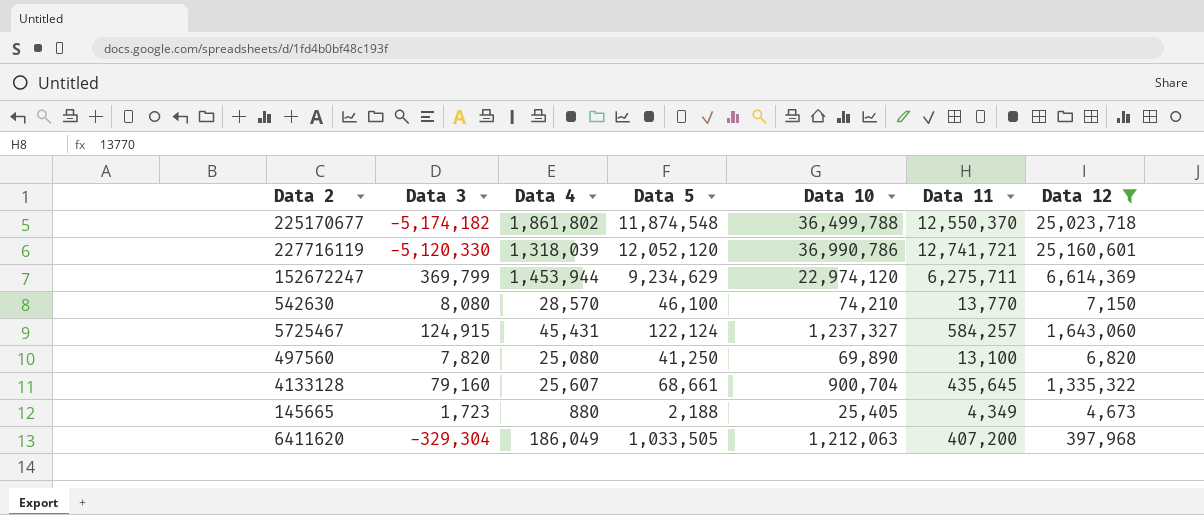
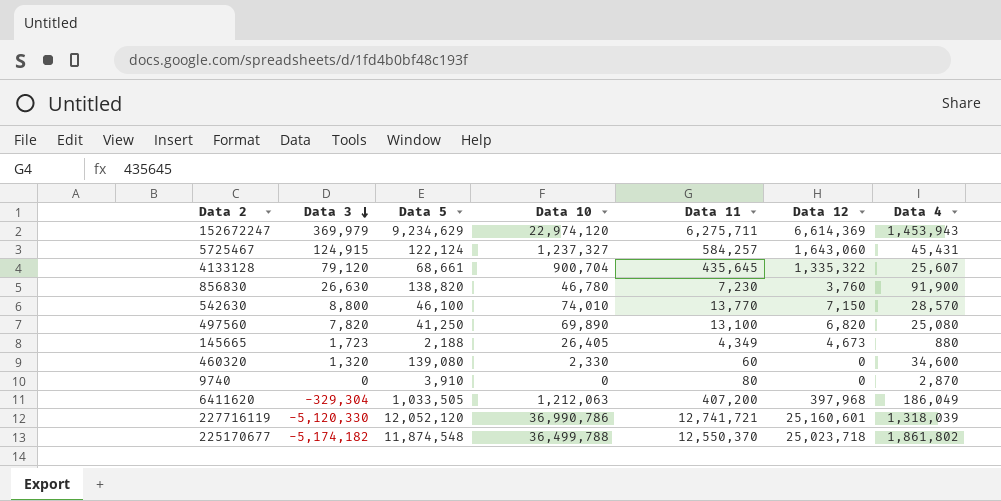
filter: Data 12 >= 4,673 -> none
row order: none -> Data 3 descending
column Data 4 | position: 3 -> 7
152672247 | Data 3: 369,799 -> 369,979
152672247 | Data 4: 1,453,944 -> 1,453,943
4133128 | Data 3: 79,160 -> 79,120
542630 | Data 3: 8,080 -> 8,800
542630 | Data 10: 74,210 -> 74,010
145665 | Data 10: 25,405 -> 26,405

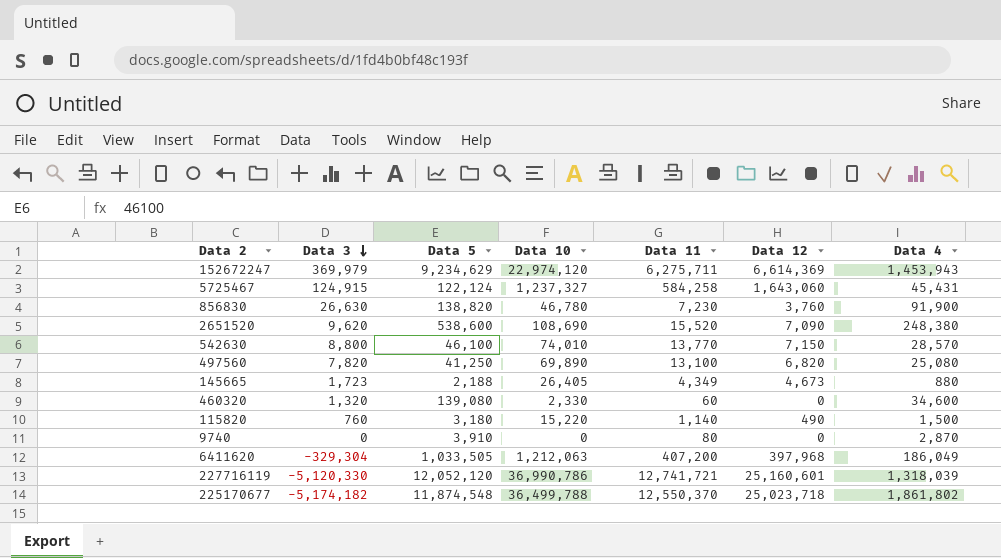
row 4133128: 79,120 | 68,661 | 900,704 | 435,645 | 1,335,322 | 25,607 -> none
5725467 | Data 11: 584,257 -> 584,258
row 2651520: none -> 9,620 | 538,600 | 108,690 | 15,520 | 7,090 | 248,380
row 115820: none -> 760 | 3,180 | 15,220 | 1,140 | 490 | 1,500

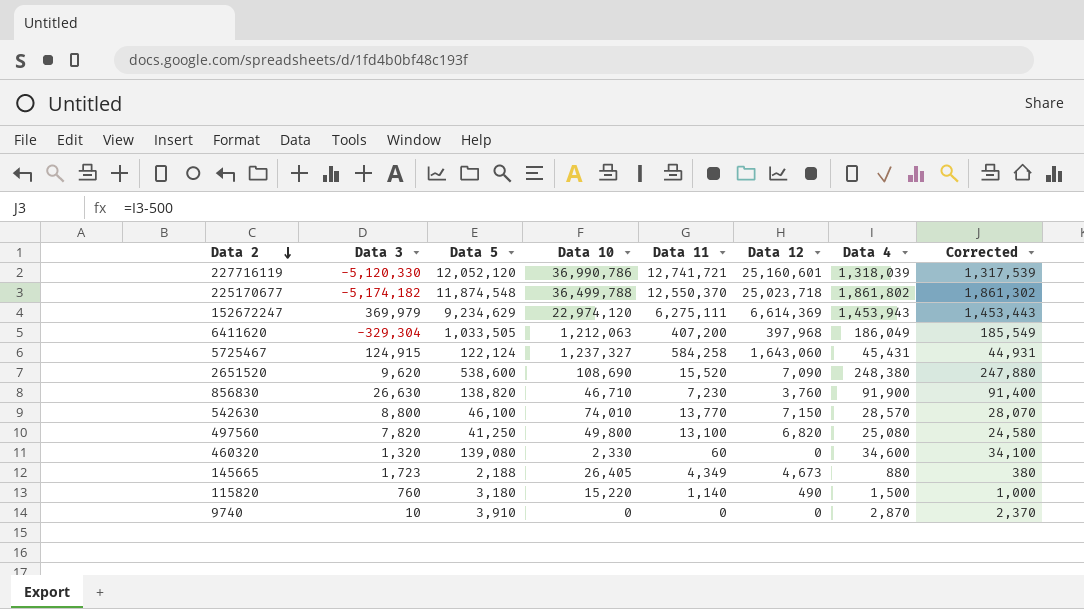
row order: Data 3 descending -> Data 2 descending
column Corrected | formula: none -> [Data 4] - 500
152672247 | Data 11: 6,275,711 -> 6,275,111
856830 | Data 10: 46,780 -> 46,710
497560 | Data 10: 69,890 -> 49,800
9740 | Data 3: 0 -> 10
9740 | Data 11: 80 -> 0

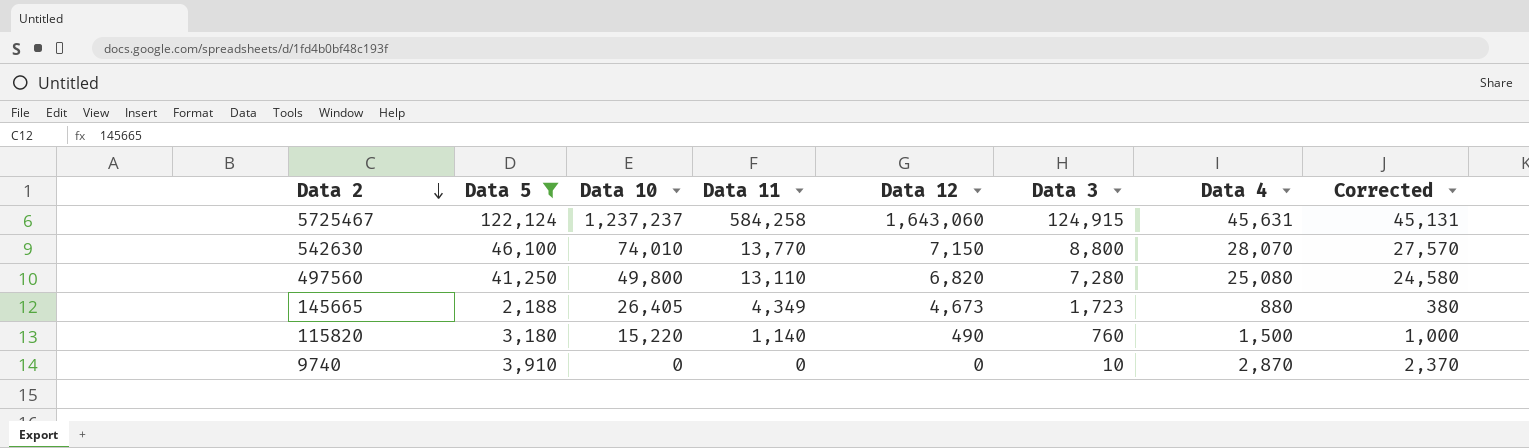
filter: none -> Data 5 <= 122,124
column Data 3 | position: 2 -> 6
5725467 | Data 10: 1,237,327 -> 1,237,237
5725467 | Data 4: 45,431 -> 45,631
5725467 | Corrected: 44,931 -> 45,131
542630 | Data 4: 28,570 -> 28,070
542630 | Corrected: 28,070 -> 27,570
497560 | Data 11: 13,100 -> 13,110
497560 | Data 3: 7,820 -> 7,280

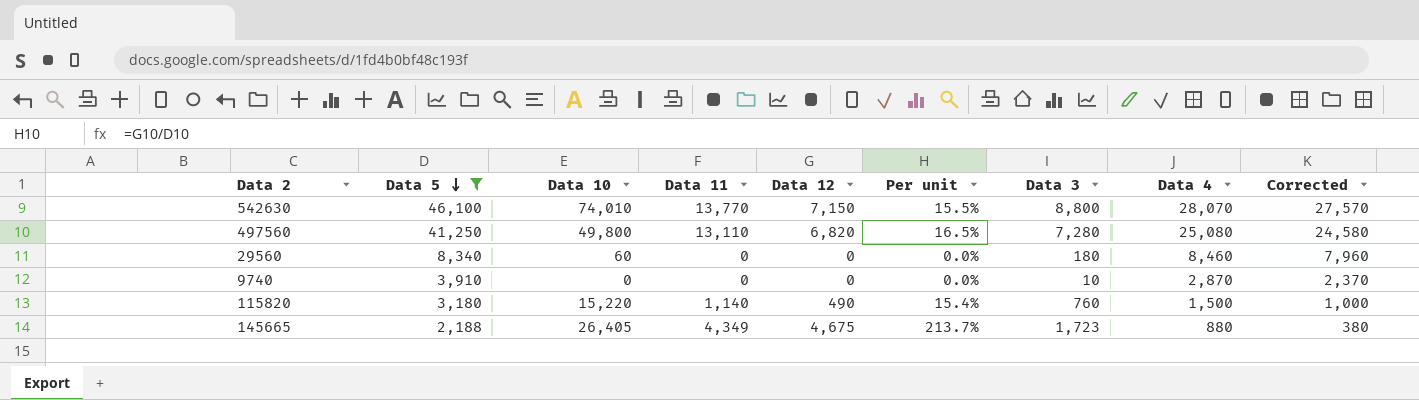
row order: Data 2 descending -> Data 5 descending
column Per unit | formula: none -> [Data 12] / [Data 5]
row 5725467: 122,124 | 1,237,237 | 584,258 | 1,643,060 | 124,915 | 45,631 | 45,131 -> none
row 29560: none -> 8,340 | 60 | 0 | 0 | 0.0% | 180 | 8,460 | 7,960
145665 | Data 12: 4,673 -> 4,675

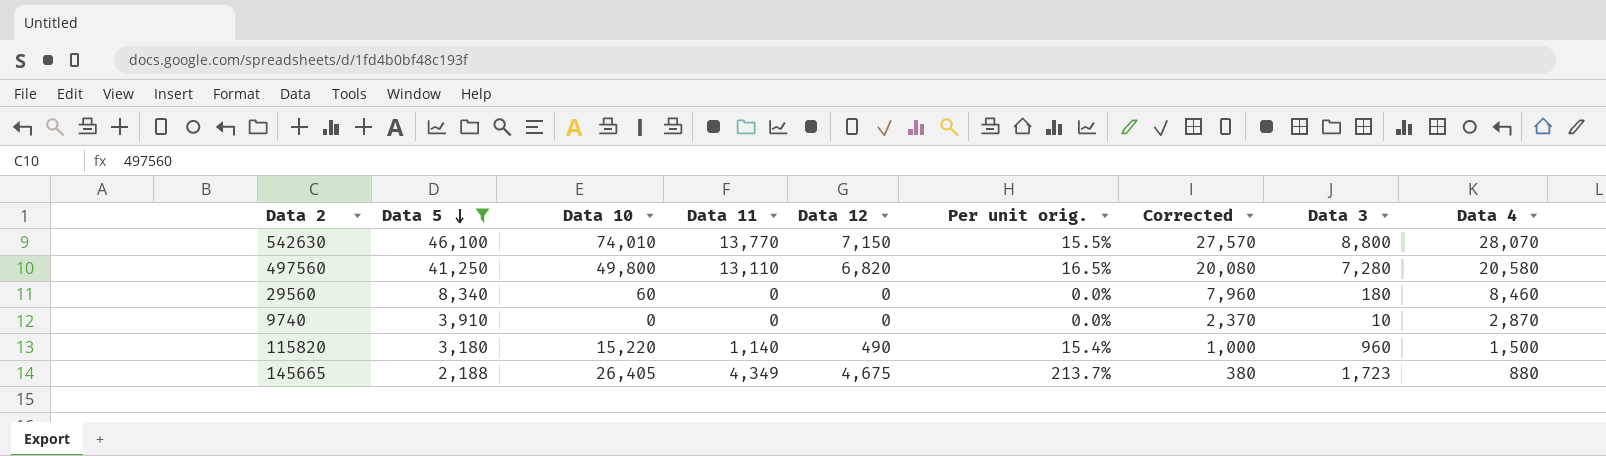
column name: Per unit -> Per unit orig.
column Corrected | position: 9 -> 7
497560 | Corrected: 24,580 -> 20,080
497560 | Data 4: 25,080 -> 20,580
115820 | Data 3: 760 -> 960

